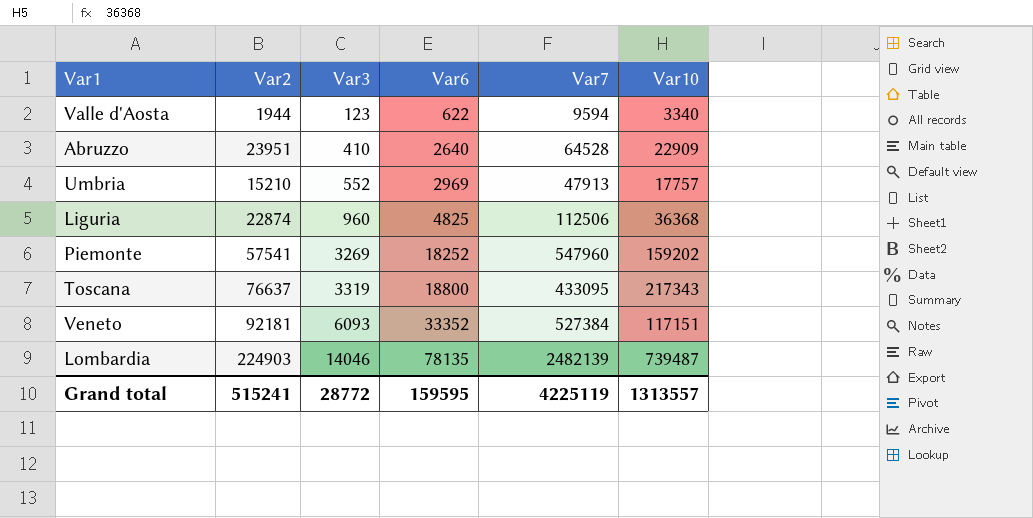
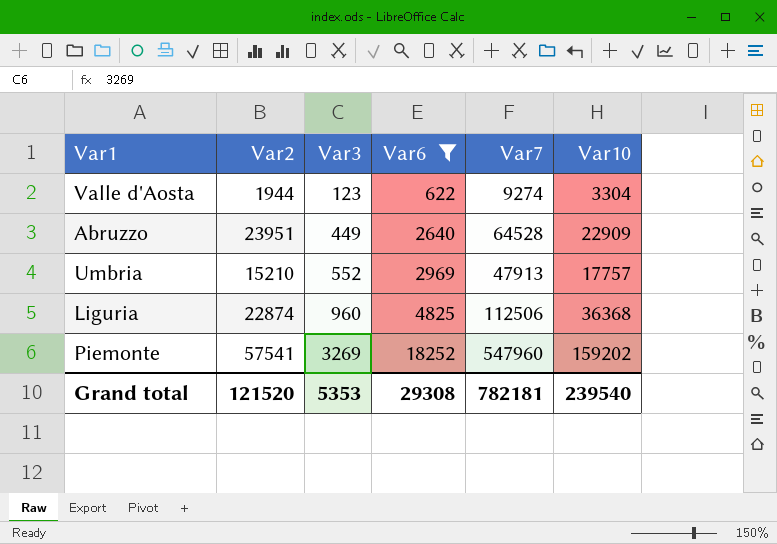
filter: none -> Var6 <= 18252
Valle d'Aosta | Var7: 9594 -> 9274
Valle d'Aosta | Var10: 3340 -> 3304
Abruzzo | Var3: 410 -> 449
Grand total | Var2: 515241 -> 121520
Grand total | Var3: 28772 -> 5353
Grand total | Var6: 159595 -> 29308
Grand total | Var7: 4225119 -> 782181
Grand total | Var10: 1313557 -> 239540

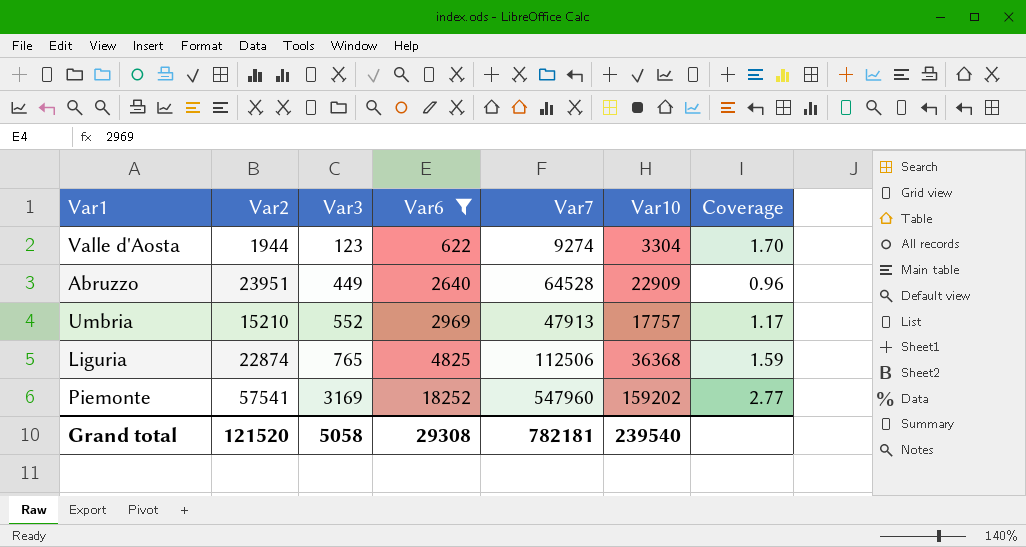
column Coverage | formula: none -> [Var10] / [Var2]
Liguria | Var3: 960 -> 765
Piemonte | Var3: 3269 -> 3169
Grand total | Var3: 5353 -> 5058

